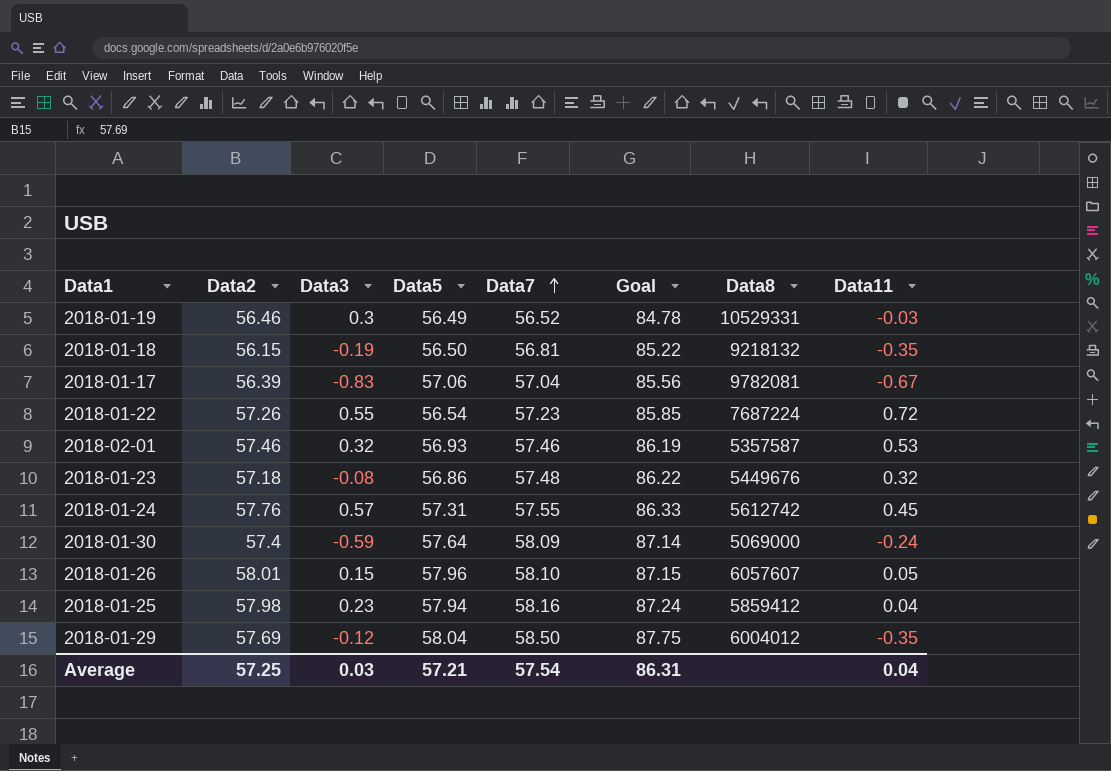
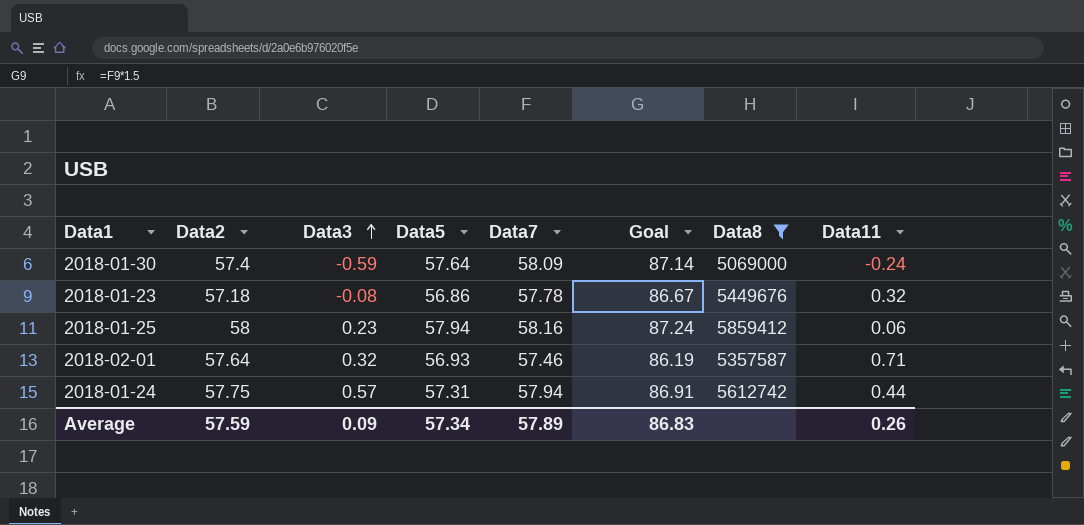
filter: none -> Data8 <= 5859412
row order: Data7 ascending -> Data3 ascending
2018-01-23 | Data7: 57.48 -> 57.78
2018-01-23 | Goal: 86.22 -> 86.67
2018-01-25 | Data2: 57.98 -> 58
2018-01-25 | Data11: 0.04 -> 0.06
2018-02-01 | Data2: 57.46 -> 57.64
2018-02-01 | Data11: 0.53 -> 0.71
2018-01-24 | Data2: 57.76 -> 57.75
2018-01-24 | Data7: 57.55 -> 57.94
2018-01-24 | Goal: 86.33 -> 86.91
2018-01-24 | Data11: 0.45 -> 0.44
Average | Data2: 57.25 -> 57.59
Average | Data3: 0.03 -> 0.09
Average | Data5: 57.21 -> 57.34
Average | Data7: 57.54 -> 57.89
Average | Goal: 86.31 -> 86.83
Average | Data11: 0.04 -> 0.26

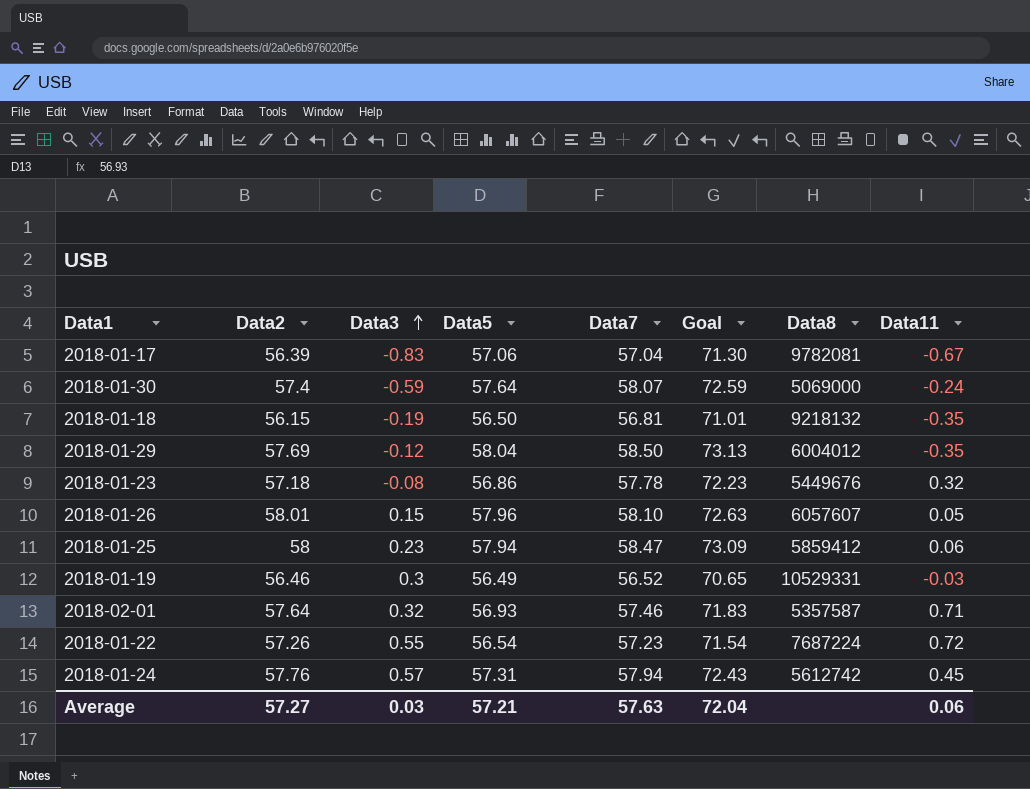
filter: Data8 <= 5859412 -> none
column Goal | formula: [Data7] * 1.5 -> [Data7] * 1.25
2018-01-30 | Data7: 58.09 -> 58.07
2018-01-25 | Data7: 58.16 -> 58.47
2018-01-24 | Data2: 57.75 -> 57.76
2018-01-24 | Data11: 0.44 -> 0.45
Average | Data2: 57.59 -> 57.27
Average | Data3: 0.09 -> 0.03
Average | Data5: 57.34 -> 57.21
Average | Data7: 57.89 -> 57.63
Average | Goal: 86.83 -> 72.04
Average | Data11: 0.26 -> 0.06

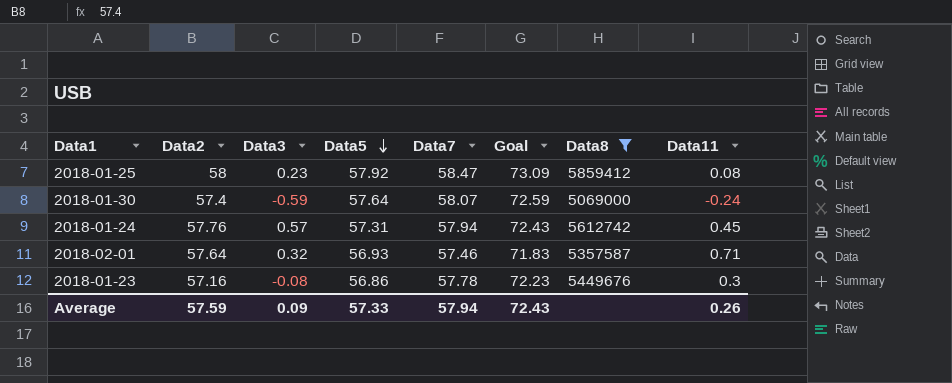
filter: none -> Data8 <= 5859412
row order: Data3 ascending -> Data5 descending
2018-01-25 | Data5: 57.94 -> 57.92
2018-01-25 | Data11: 0.06 -> 0.08
2018-01-23 | Data2: 57.18 -> 57.16
2018-01-23 | Data11: 0.32 -> 0.3
Average | Data2: 57.27 -> 57.59
Average | Data3: 0.03 -> 0.09
Average | Data5: 57.21 -> 57.33
Average | Data7: 57.63 -> 57.94
Average | Goal: 72.04 -> 72.43
Average | Data11: 0.06 -> 0.26

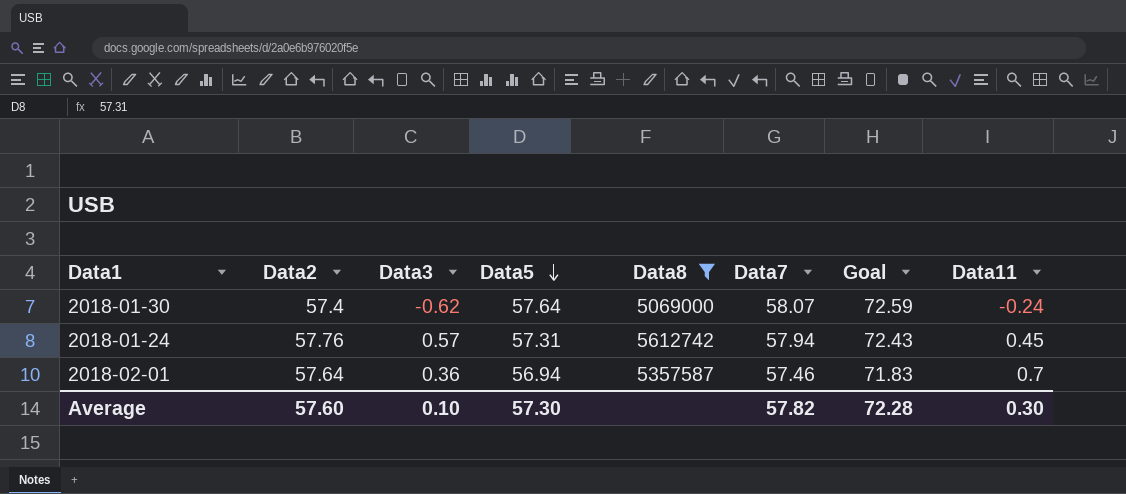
column Data8 | position: 7 -> 5
row 2018-01-25: 58 | 0.23 | 57.92 | 58.47 | 73.09 | 5859412 | 0.08 -> none
row 2018-01-23: 57.16 | -0.08 | 56.86 | 57.78 | 72.23 | 5449676 | 0.3 -> none
2018-01-30 | Data3: -0.59 -> -0.62
2018-02-01 | Data3: 0.32 -> 0.36
2018-02-01 | Data5: 56.93 -> 56.94
2018-02-01 | Data11: 0.71 -> 0.7
Average | Data2: 57.59 -> 57.60
Average | Data3: 0.09 -> 0.10
Average | Data5: 57.33 -> 57.30
Average | Data7: 57.94 -> 57.82
Average | Goal: 72.43 -> 72.28
Average | Data11: 0.26 -> 0.30

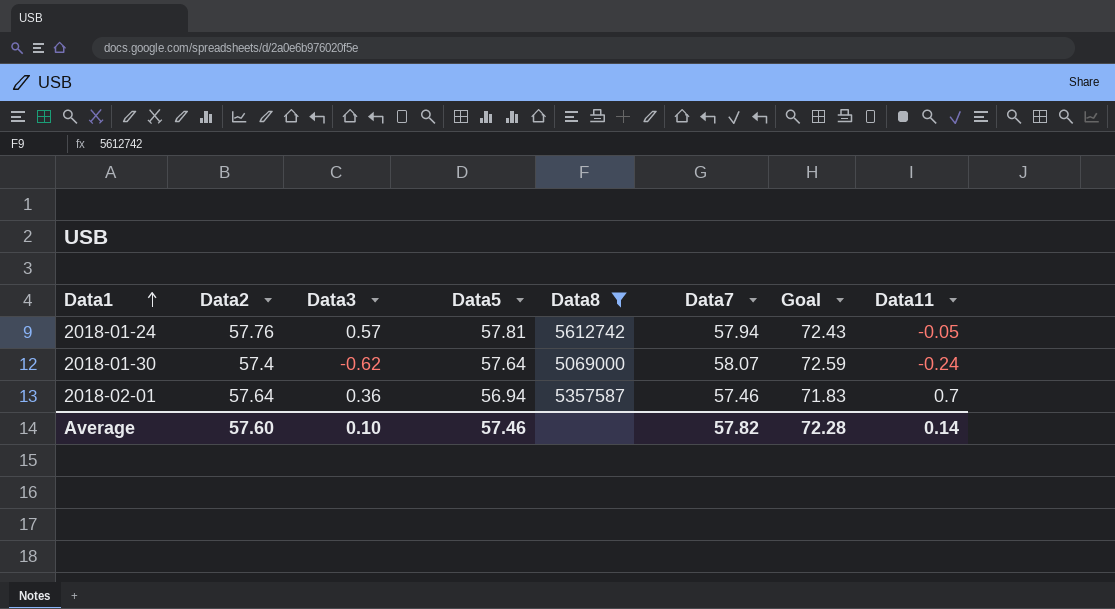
row order: Data5 descending -> Data1 ascending
2018-01-24 | Data5: 57.31 -> 57.81
2018-01-24 | Data11: 0.45 -> -0.05
Average | Data5: 57.30 -> 57.46
Average | Data11: 0.30 -> 0.14

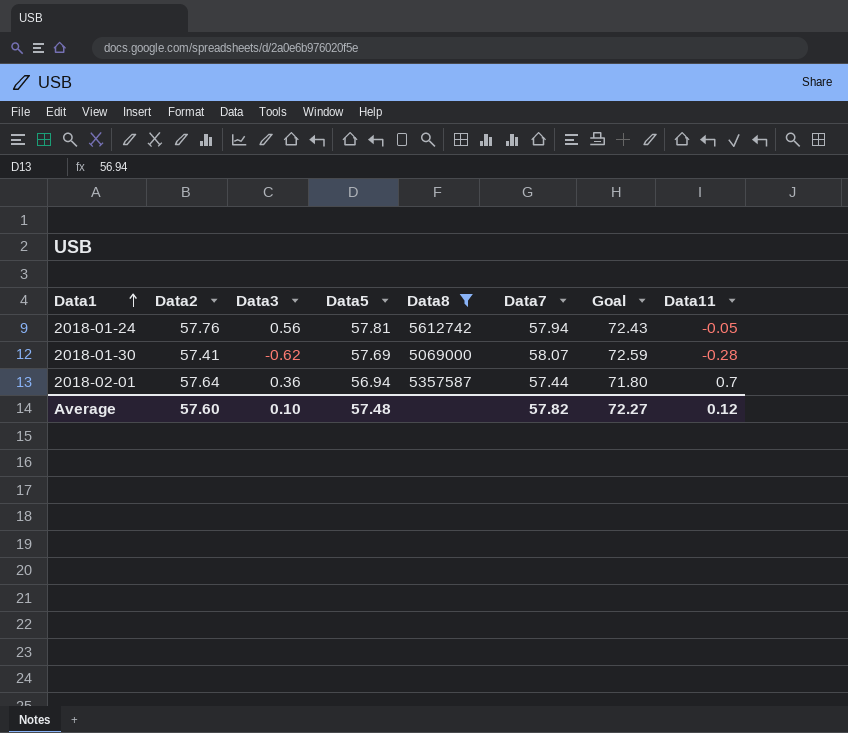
2018-01-24 | Data3: 0.57 -> 0.56
2018-01-30 | Data2: 57.4 -> 57.41
2018-01-30 | Data5: 57.64 -> 57.69
2018-01-30 | Data11: -0.24 -> -0.28
2018-02-01 | Data7: 57.46 -> 57.44
2018-02-01 | Goal: 71.83 -> 71.80
Average | Data5: 57.46 -> 57.48
Average | Goal: 72.28 -> 72.27
Average | Data11: 0.14 -> 0.12

